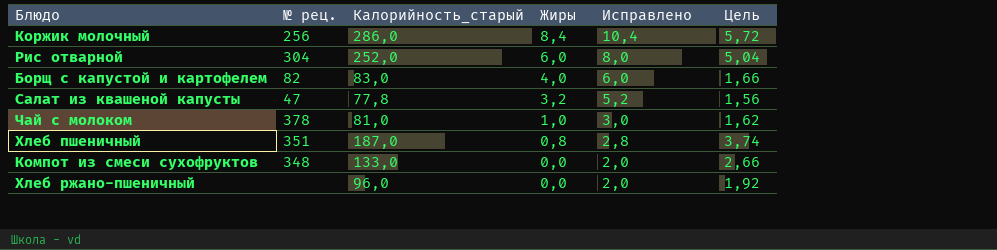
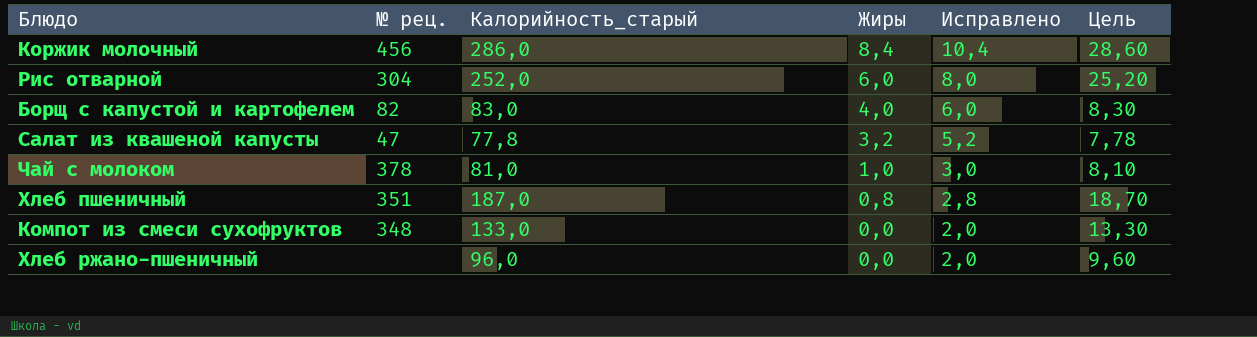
column Цель | formula: [Калорийность_старый] * 0,02 -> [Калорийность_старый] * 0,1
Коржик молочный | № рец.: 256 -> 456

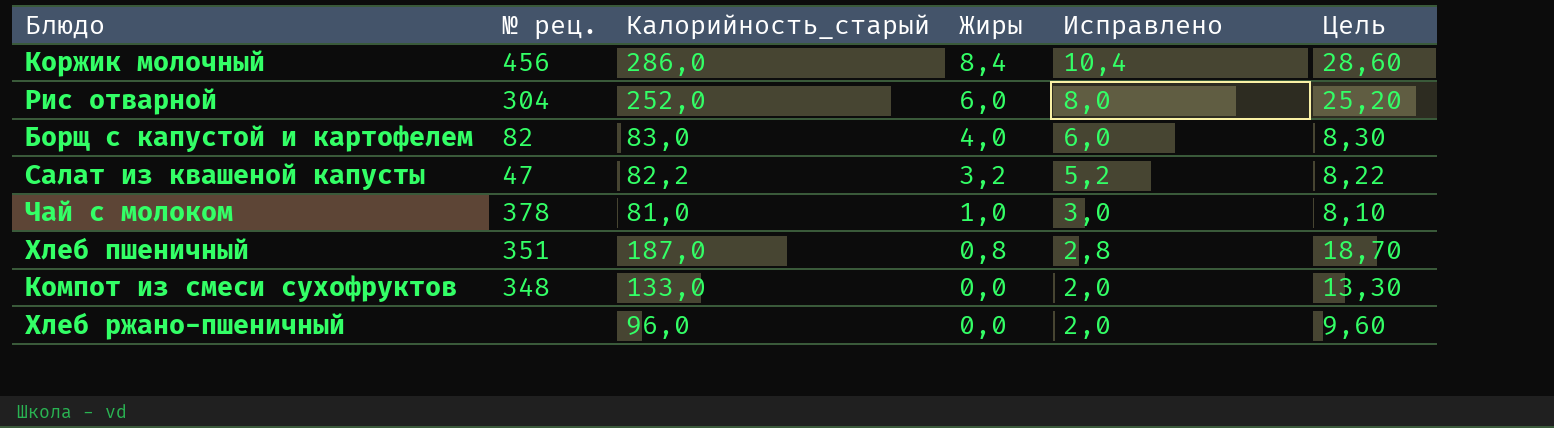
Салат из квашеной капусты | Калорийность_старый: 77,8 -> 82,2
Салат из квашеной капусты | Цель: 7,78 -> 8,22

